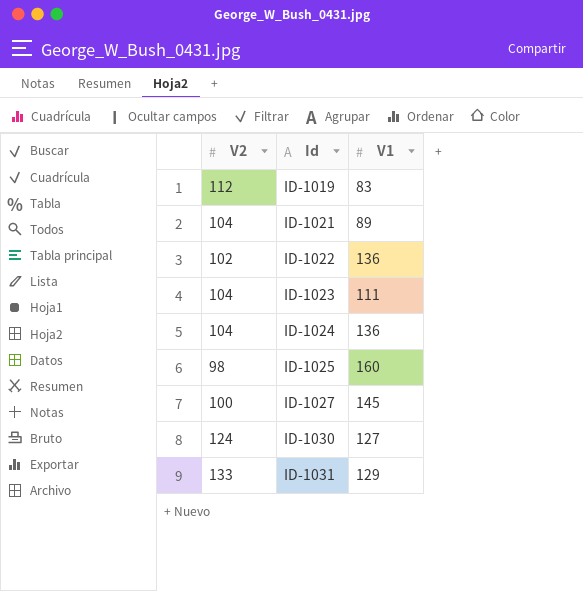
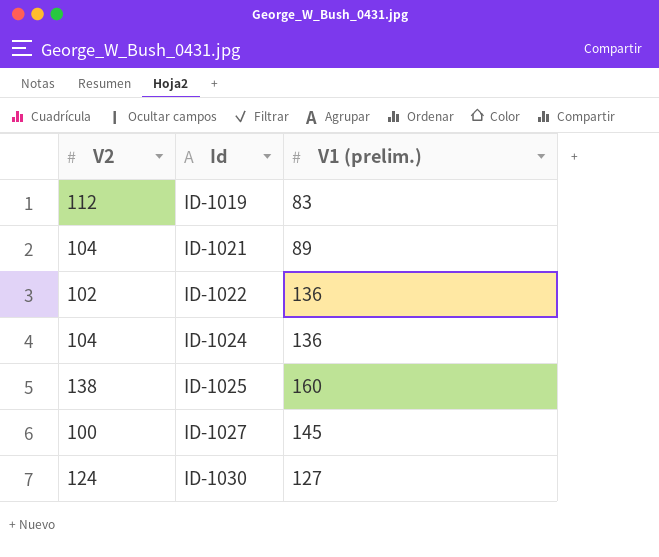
column name: V1 -> V1 (prelim.)
row ID-1023: 104 | 111 -> none
row ID-1031: 133 | 129 -> none
ID-1025 | V2: 98 -> 138

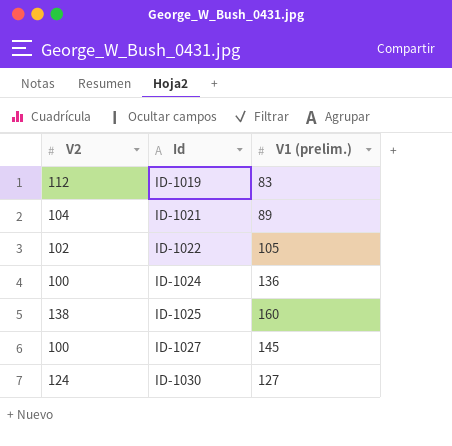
ID-1022 | V1 (prelim.): 136 -> 105
ID-1024 | V2: 104 -> 100

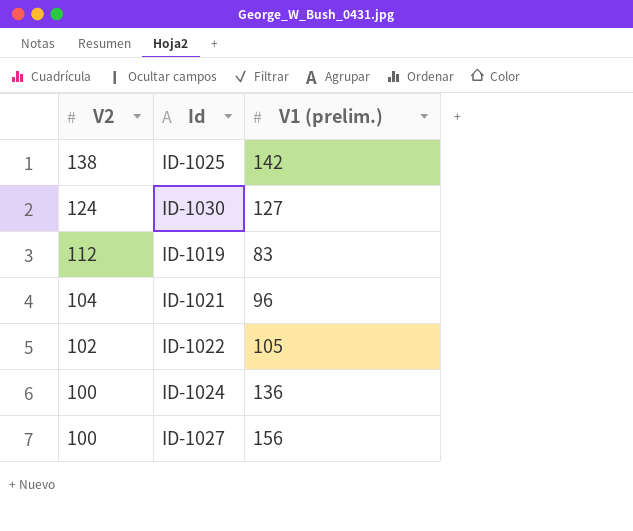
row order: Id ascending -> V2 descending
ID-1025 | V1 (prelim.): 160 -> 142
ID-1021 | V1 (prelim.): 89 -> 96
ID-1027 | V1 (prelim.): 145 -> 156

